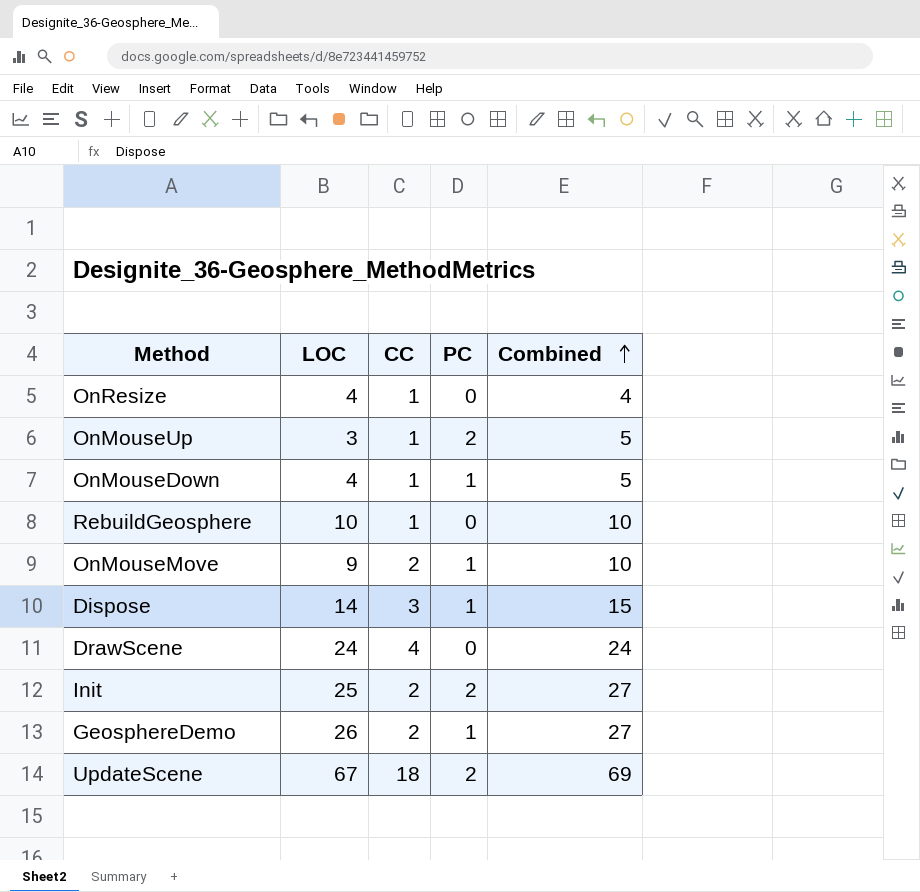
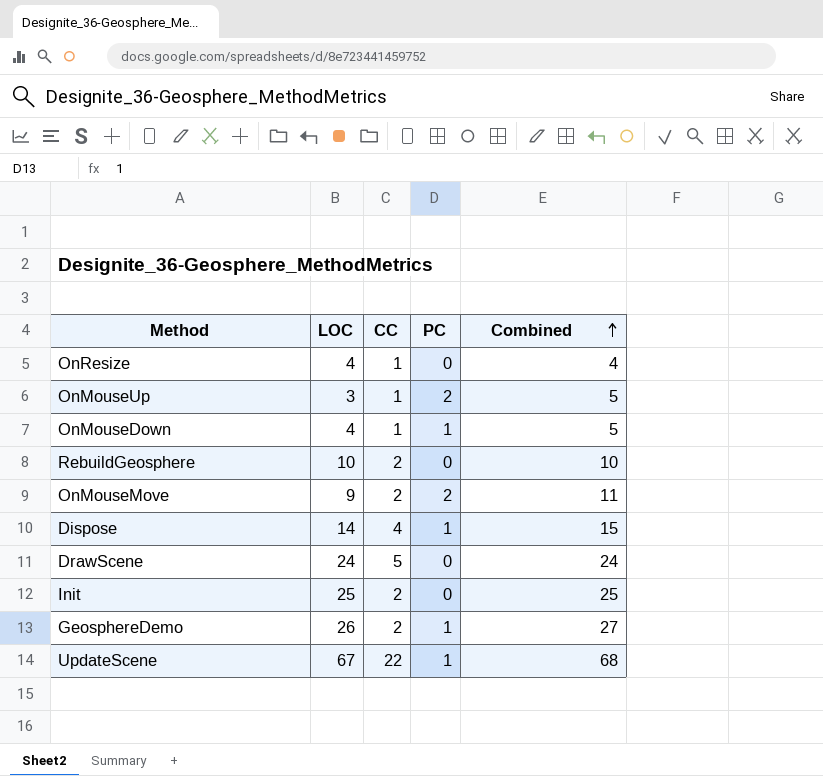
RebuildGeosphere | CC: 1 -> 2
OnMouseMove | PC: 1 -> 2
OnMouseMove | Combined: 10 -> 11
Dispose | CC: 3 -> 4
DrawScene | CC: 4 -> 5
Init | PC: 2 -> 0
Init | Combined: 27 -> 25
UpdateScene | CC: 18 -> 22
UpdateScene | PC: 2 -> 1
UpdateScene | Combined: 69 -> 68

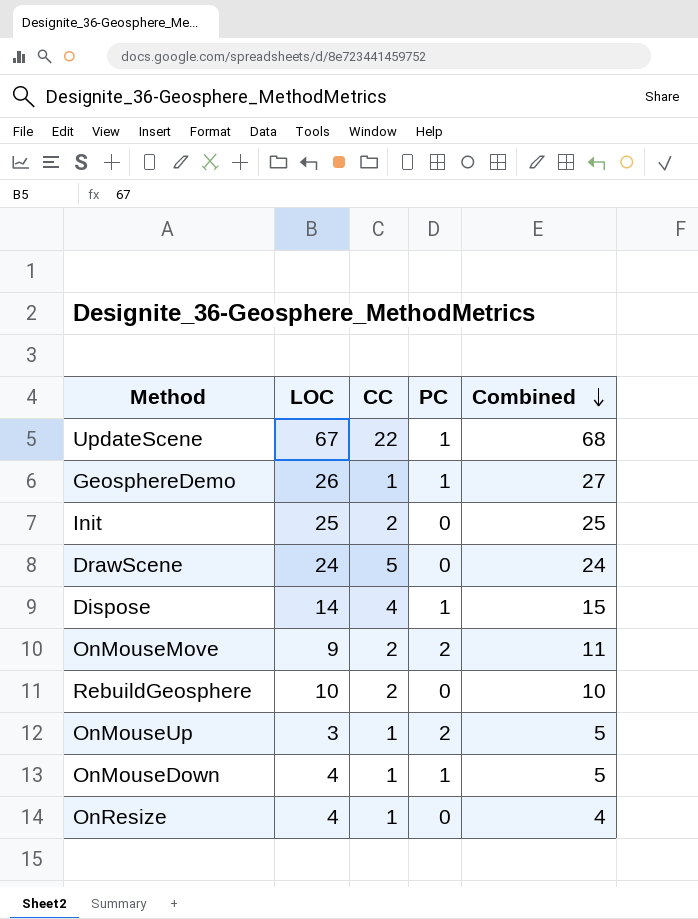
row order: Combined ascending -> Combined descending
GeosphereDemo | CC: 2 -> 1

